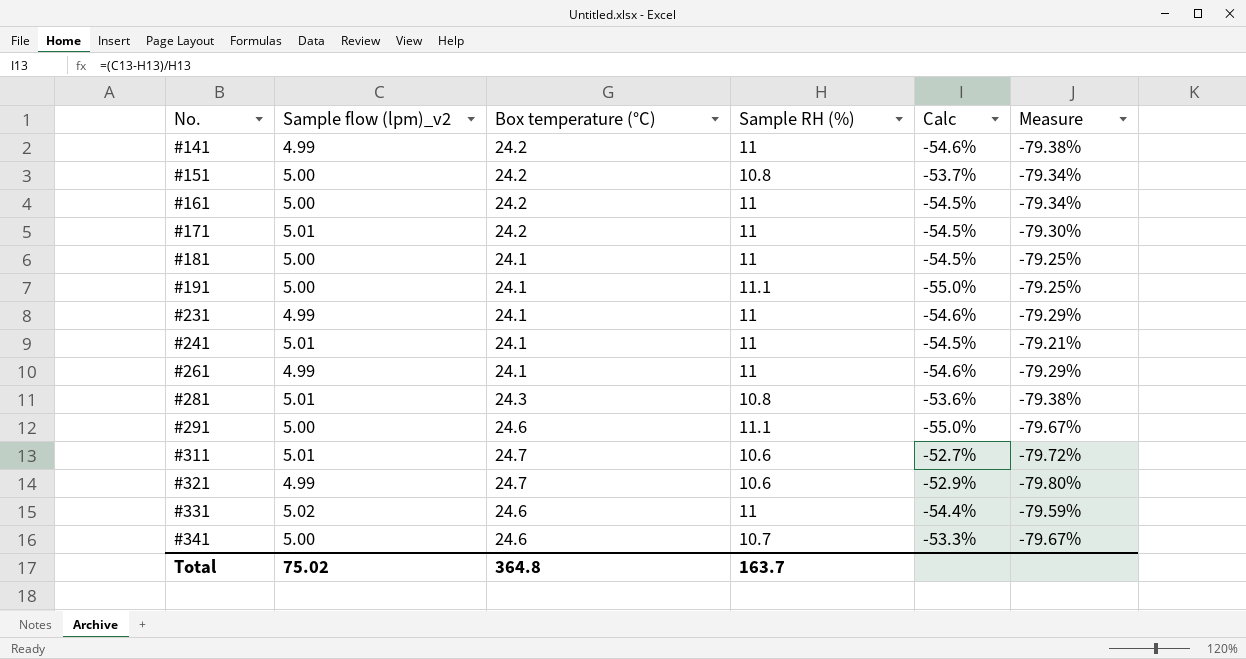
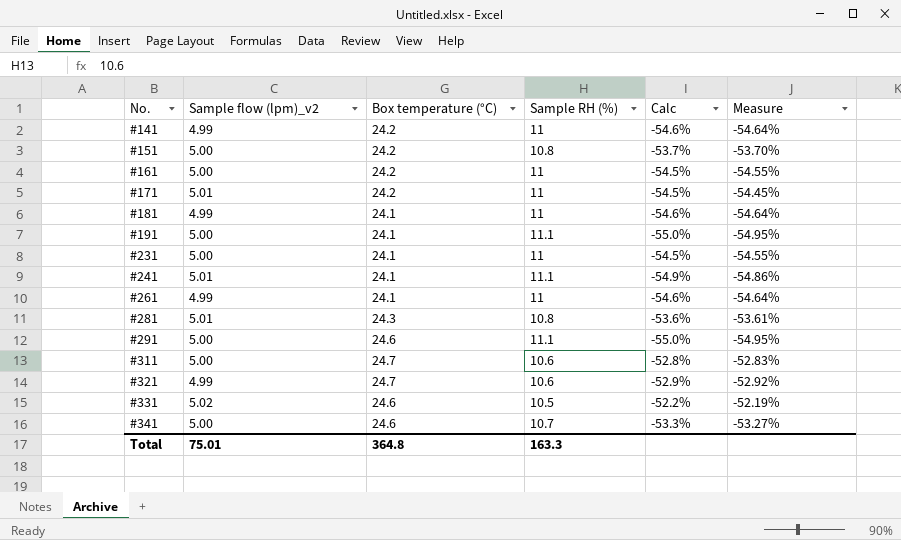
column Measure | formula: ([Sample flow (lpm)_v2] - [Box temperature (°C)]) / [Box temperature (°C)] -> ([Sample flow (lpm)_v2] - [Sample RH (%)]) / [Sample RH (%)]
#181 | Sample flow (lpm)_v2: 5.00 -> 4.99
#181 | Calc: -54.5% -> -54.6%
#231 | Sample flow (lpm)_v2: 4.99 -> 5.00
#231 | Calc: -54.6% -> -54.5%
#241 | Sample RH (%): 11 -> 11.1
#241 | Calc: -54.5% -> -54.9%
#311 | Sample flow (lpm)_v2: 5.01 -> 5.00
#311 | Calc: -52.7% -> -52.8%
#331 | Sample RH (%): 11 -> 10.5
#331 | Calc: -54.4% -> -52.2%
Total | Sample flow (lpm)_v2: 75.02 -> 75.01
Total | Sample RH (%): 163.7 -> 163.3

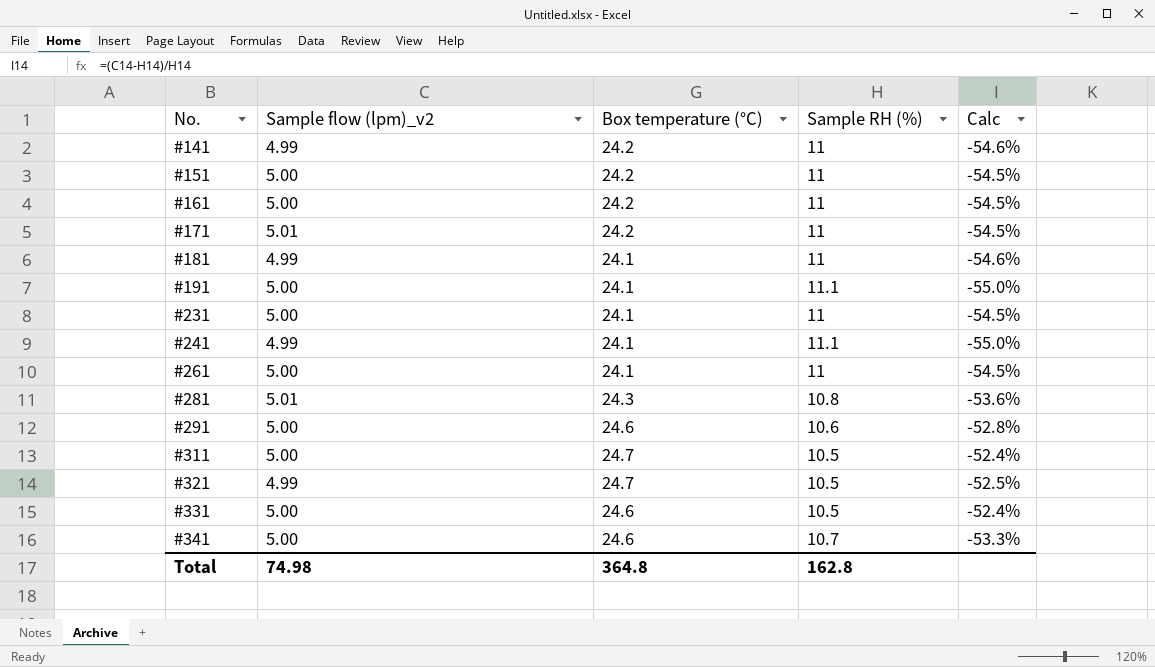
column Measure | formula: ([Sample flow (lpm)_v2] - [Sample RH (%)]) / [Sample RH (%)] -> none
#151 | Sample RH (%): 10.8 -> 11
#151 | Calc: -53.7% -> -54.5%
#241 | Sample flow (lpm)_v2: 5.01 -> 4.99
#241 | Calc: -54.9% -> -55.0%
#261 | Sample flow (lpm)_v2: 4.99 -> 5.00
#261 | Calc: -54.6% -> -54.5%
#291 | Sample RH (%): 11.1 -> 10.6
#291 | Calc: -55.0% -> -52.8%
#311 | Sample RH (%): 10.6 -> 10.5
#311 | Calc: -52.8% -> -52.4%
#321 | Sample RH (%): 10.6 -> 10.5
#321 | Calc: -52.9% -> -52.5%
#331 | Sample flow (lpm)_v2: 5.02 -> 5.00
#331 | Calc: -52.2% -> -52.4%
Total | Sample flow (lpm)_v2: 75.01 -> 74.98
Total | Sample RH (%): 163.3 -> 162.8

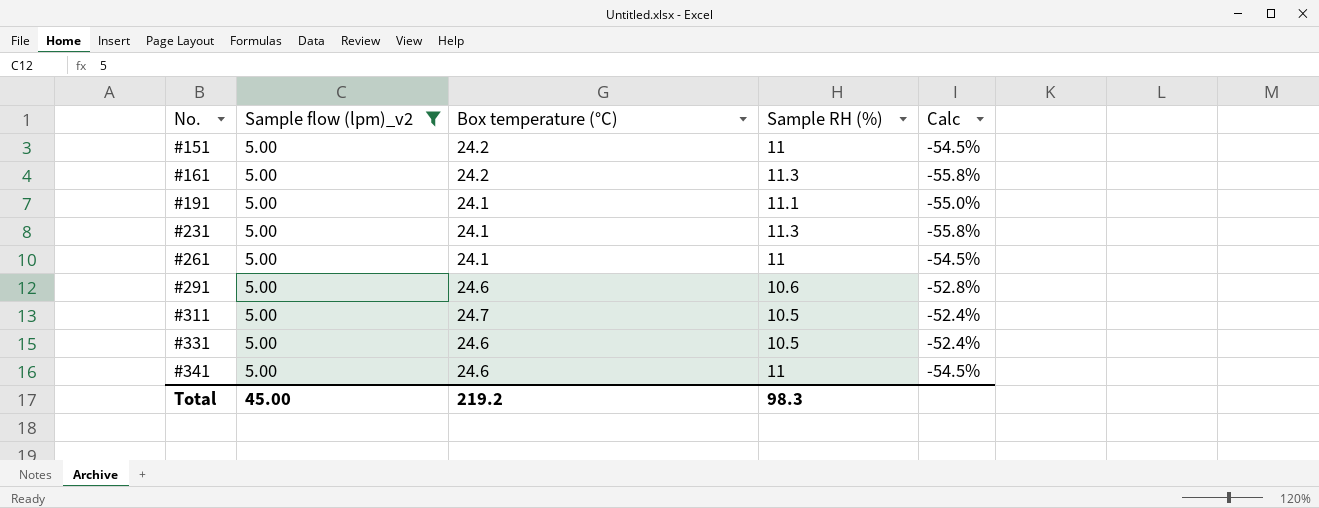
filter: none -> Sample flow (lpm)_v2 = 5.00
#161 | Sample RH (%): 11 -> 11.3
#161 | Calc: -54.5% -> -55.8%
#231 | Sample RH (%): 11 -> 11.3
#231 | Calc: -54.5% -> -55.8%
#341 | Sample RH (%): 10.7 -> 11
#341 | Calc: -53.3% -> -54.5%
Total | Sample flow (lpm)_v2: 74.98 -> 45.00
Total | Box temperature (°C): 364.8 -> 219.2
Total | Sample RH (%): 162.8 -> 98.3

